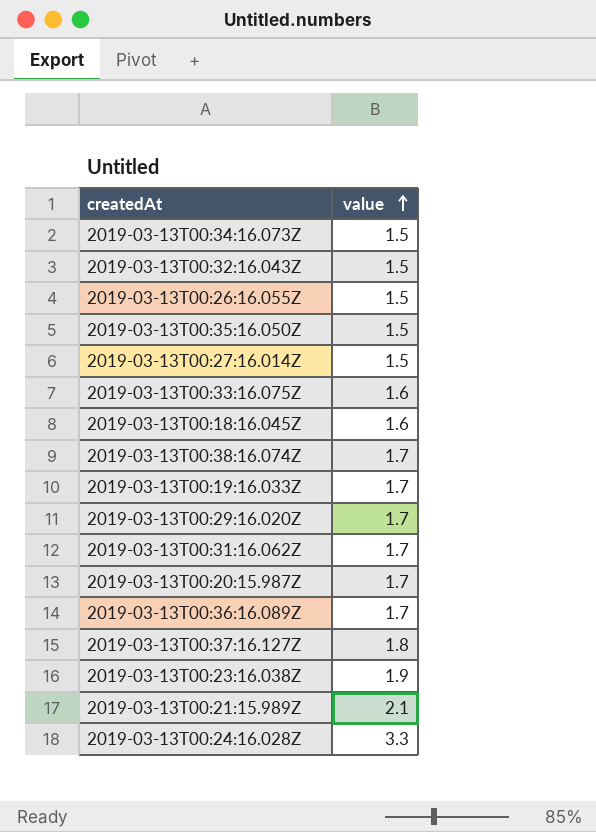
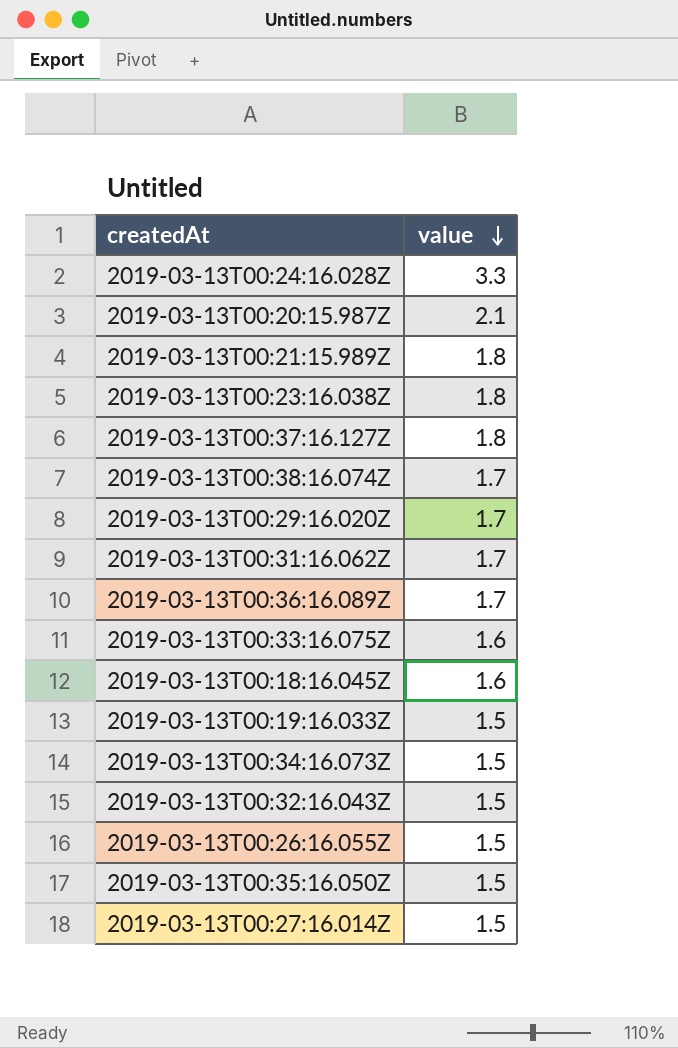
row order: value ascending -> value descending
2019-03-13T00:20:15.987Z | value: 1.7 -> 2.1
2019-03-13T00:21:15.989Z | value: 2.1 -> 1.8
2019-03-13T00:23:16.038Z | value: 1.9 -> 1.8
2019-03-13T00:19:16.033Z | value: 1.7 -> 1.5

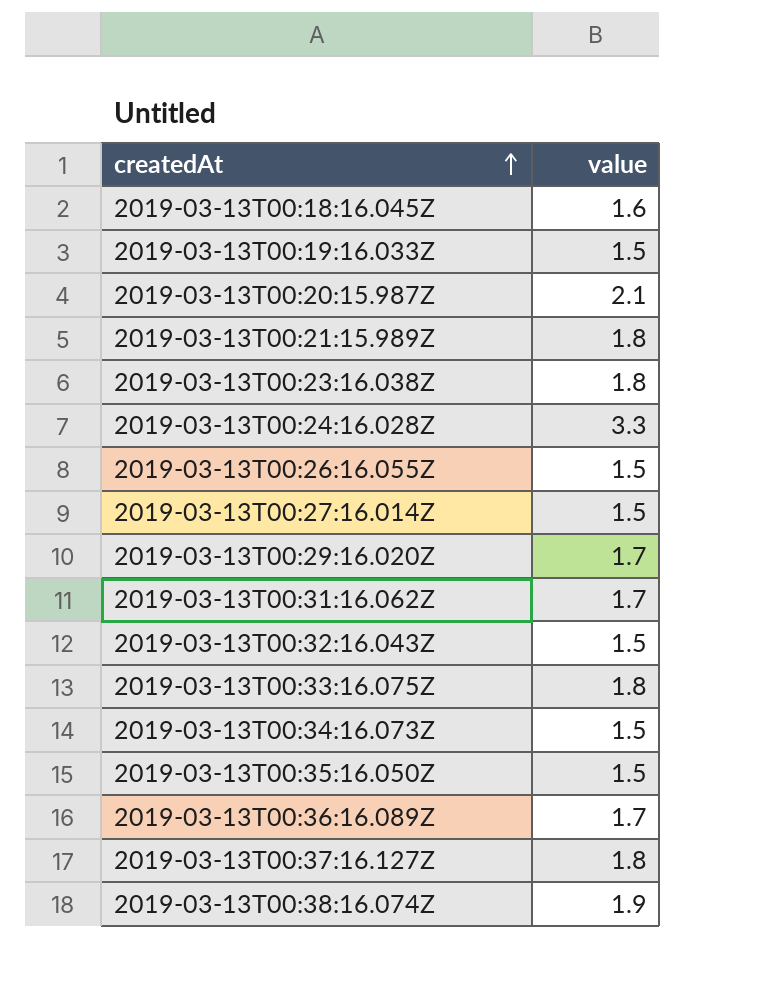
row order: value descending -> createdAt ascending
2019-03-13T00:33:16.075Z | value: 1.6 -> 1.8
2019-03-13T00:38:16.074Z | value: 1.7 -> 1.9

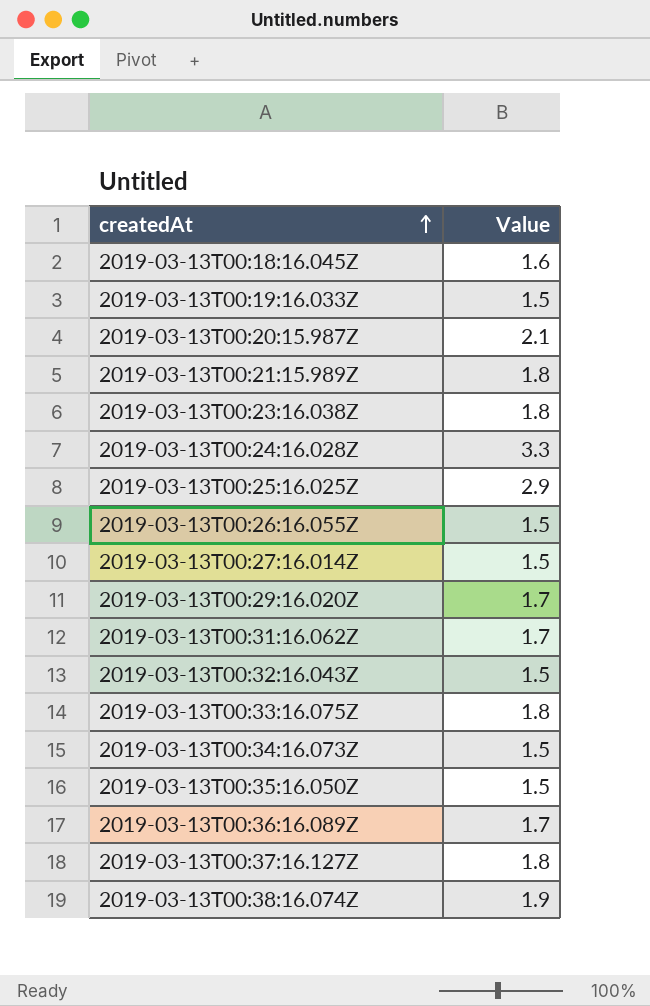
column name: value -> Value
row 2019-03-13T00:25:16.025Z: none -> 2.9

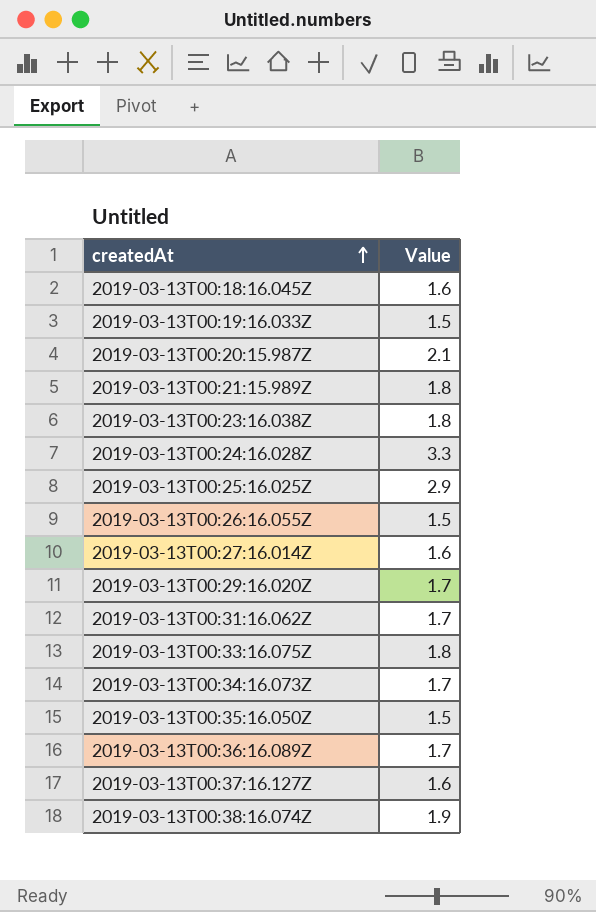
row 2019-03-13T00:32:16.043Z: 1.5 -> none
2019-03-13T00:27:16.014Z | Value: 1.5 -> 1.6
2019-03-13T00:34:16.073Z | Value: 1.5 -> 1.7
2019-03-13T00:37:16.127Z | Value: 1.8 -> 1.6

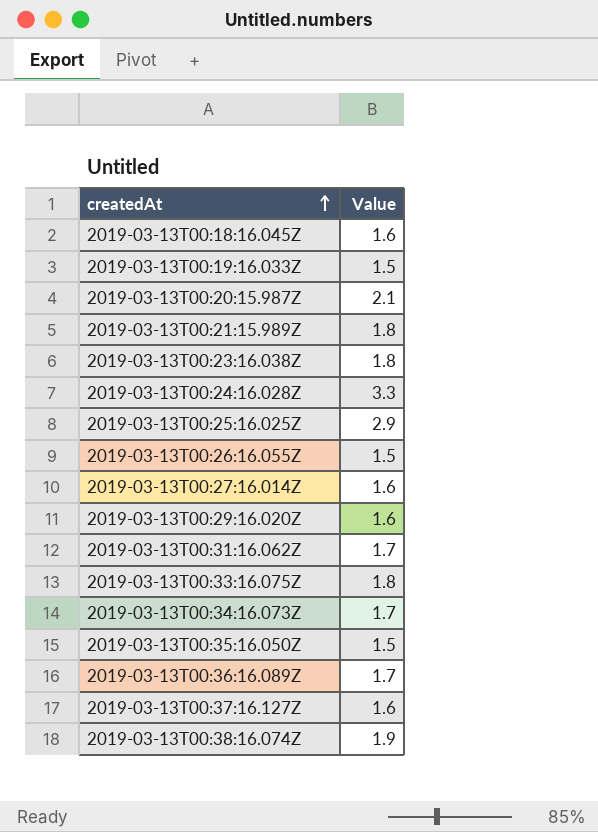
2019-03-13T00:29:16.020Z | Value: 1.7 -> 1.6

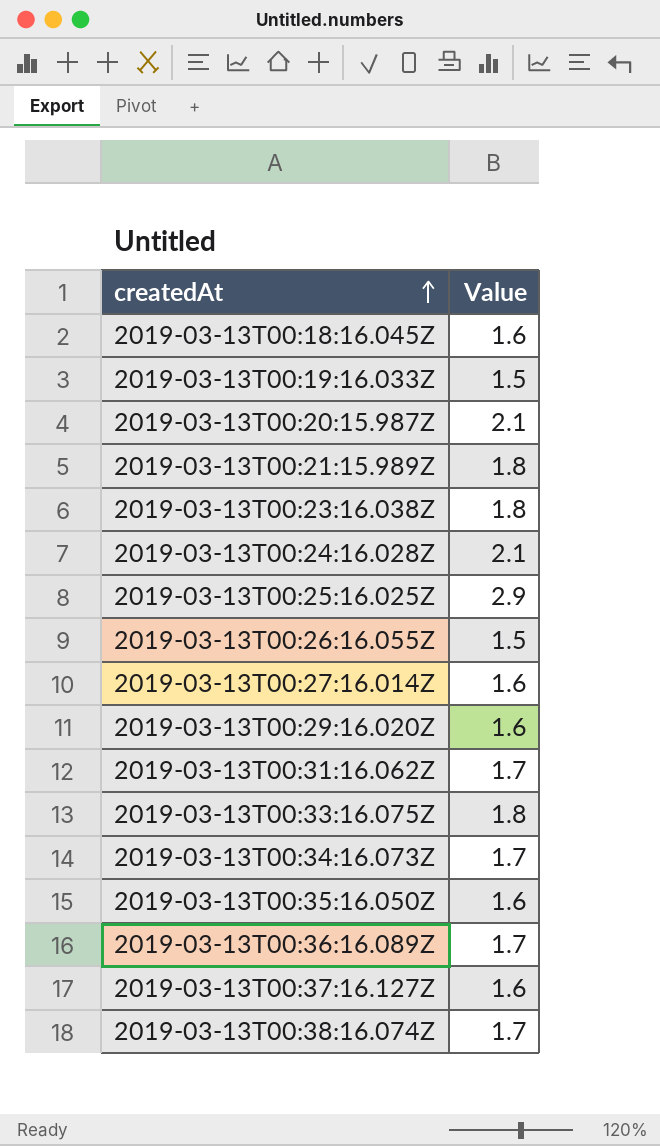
2019-03-13T00:24:16.028Z | Value: 3.3 -> 2.1
2019-03-13T00:35:16.050Z | Value: 1.5 -> 1.6
2019-03-13T00:38:16.074Z | Value: 1.9 -> 1.7

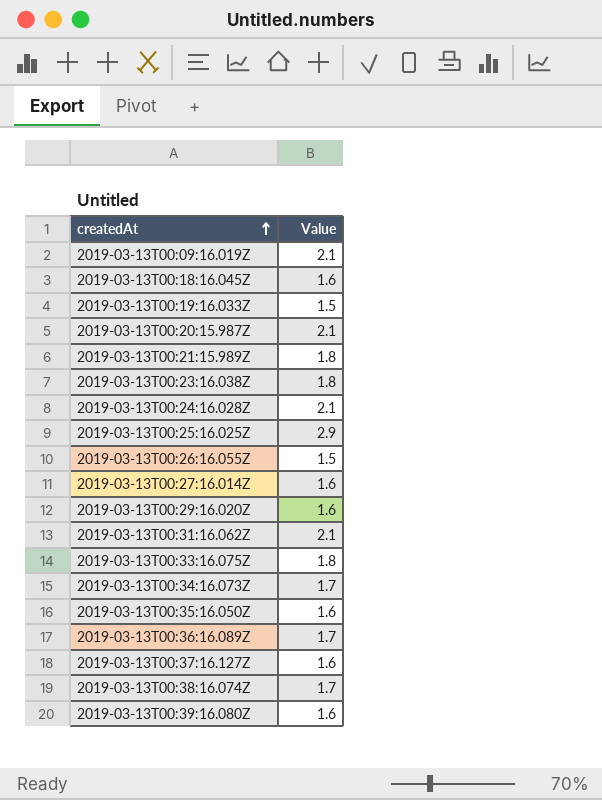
row 2019-03-13T00:09:16.019Z: none -> 2.1
2019-03-13T00:31:16.062Z | Value: 1.7 -> 2.1
row 2019-03-13T00:39:16.080Z: none -> 1.6

